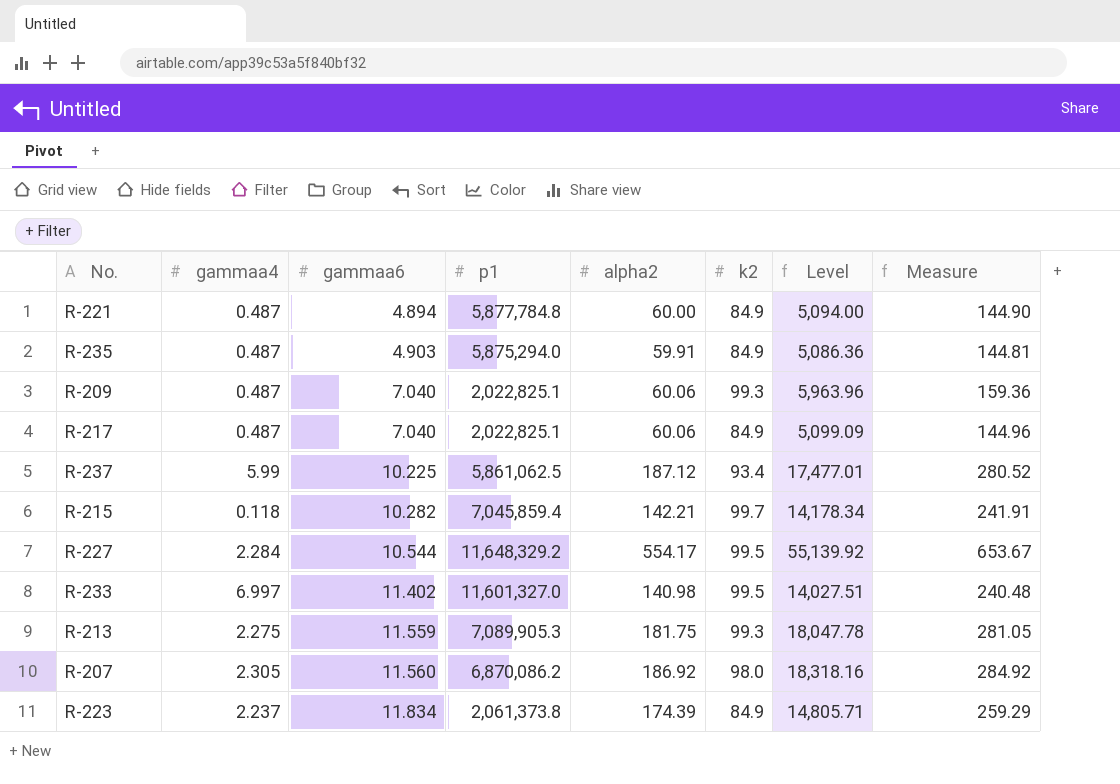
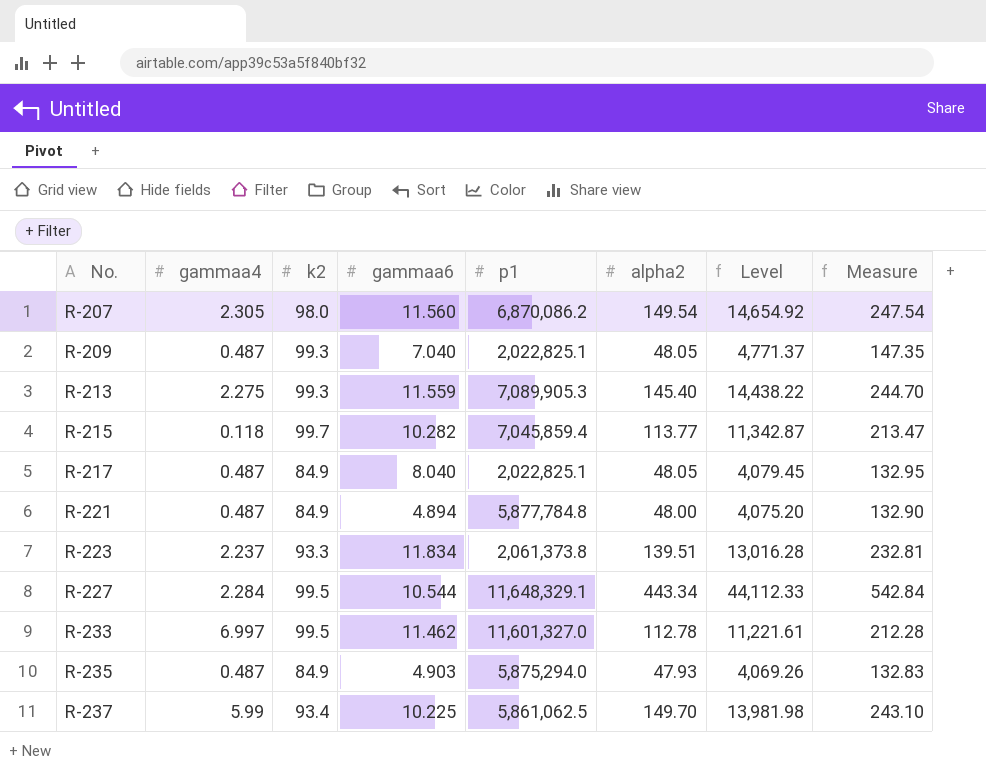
row order: gammaa6 ascending -> No. ascending
column k2 | position: 6 -> 3
R-207 | alpha2: 186.92 -> 149.54
R-207 | Level: 18,318.16 -> 14,654.92
R-207 | Measure: 284.92 -> 247.54
R-209 | alpha2: 60.06 -> 48.05
R-209 | Level: 5,963.96 -> 4,771.37
R-209 | Measure: 159.36 -> 147.35
R-213 | alpha2: 181.75 -> 145.40
R-213 | Level: 18,047.78 -> 14,438.22
R-213 | Measure: 281.05 -> 244.70
R-215 | alpha2: 142.21 -> 113.77
R-215 | Level: 14,178.34 -> 11,342.87
R-215 | Measure: 241.91 -> 213.47
R-217 | gammaa6: 7.040 -> 8.040
R-217 | alpha2: 60.06 -> 48.05
R-217 | Level: 5,099.09 -> 4,079.45
R-217 | Measure: 144.96 -> 132.95
R-221 | alpha2: 60.00 -> 48.00
R-221 | Level: 5,094.00 -> 4,075.20
R-221 | Measure: 144.90 -> 132.90
R-223 | k2: 84.9 -> 93.3
R-223 | alpha2: 174.39 -> 139.51
R-223 | Level: 14,805.71 -> 13,016.28
R-223 | Measure: 259.29 -> 232.81
R-227 | p1: 11,648,329.2 -> 11,648,329.1
R-227 | alpha2: 554.17 -> 443.34
R-227 | Level: 55,139.92 -> 44,112.33
R-227 | Measure: 653.67 -> 542.84
R-233 | gammaa6: 11.402 -> 11.462
R-233 | alpha2: 140.98 -> 112.78
R-233 | Level: 14,027.51 -> 11,221.61
R-233 | Measure: 240.48 -> 212.28
R-235 | alpha2: 59.91 -> 47.93
R-235 | Level: 5,086.36 -> 4,069.26
R-235 | Measure: 144.81 -> 132.83
R-237 | alpha2: 187.12 -> 149.70
R-237 | Level: 17,477.01 -> 13,981.98
R-237 | Measure: 280.52 -> 243.10

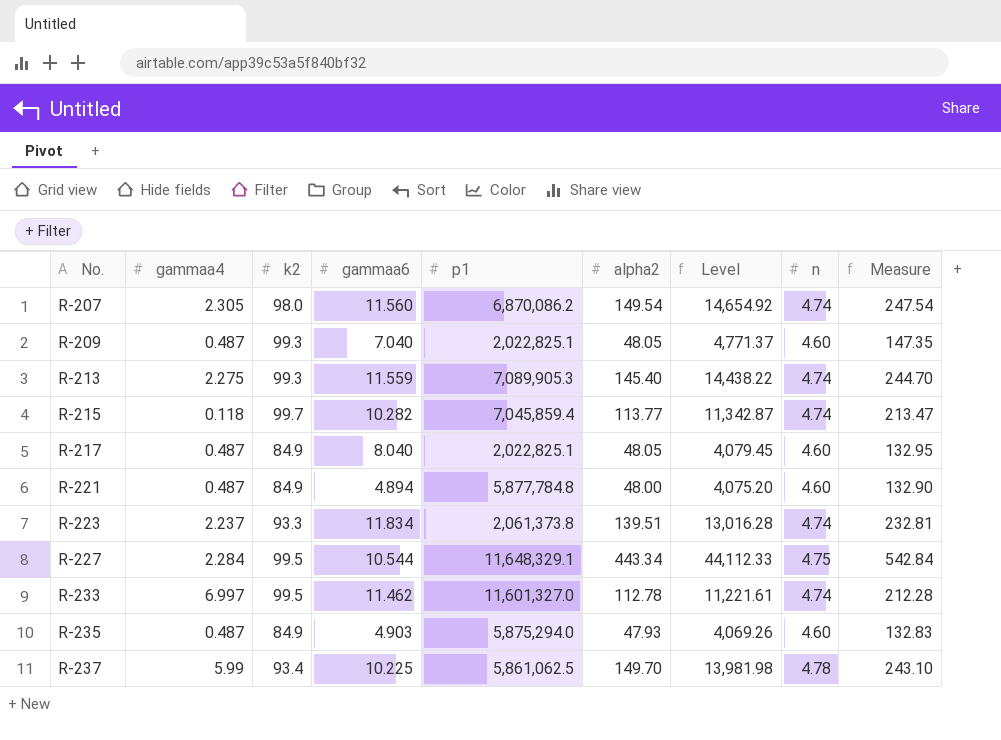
column n | position: none -> 8

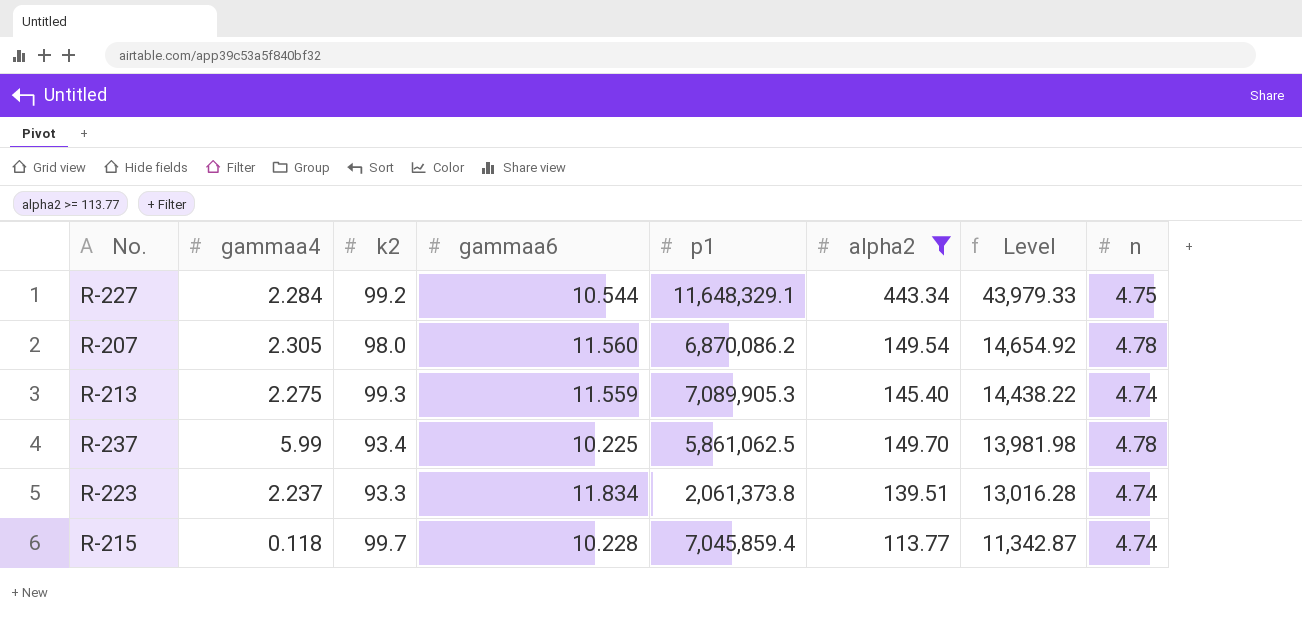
filter: none -> alpha2 >= 113.77
row order: No. ascending -> Level descending
column Measure | formula: [k2] + [alpha2] -> none
R-227 | k2: 99.5 -> 99.2
R-227 | Level: 44,112.33 -> 43,979.33
R-207 | n: 4.74 -> 4.78
R-215 | gammaa6: 10.282 -> 10.228

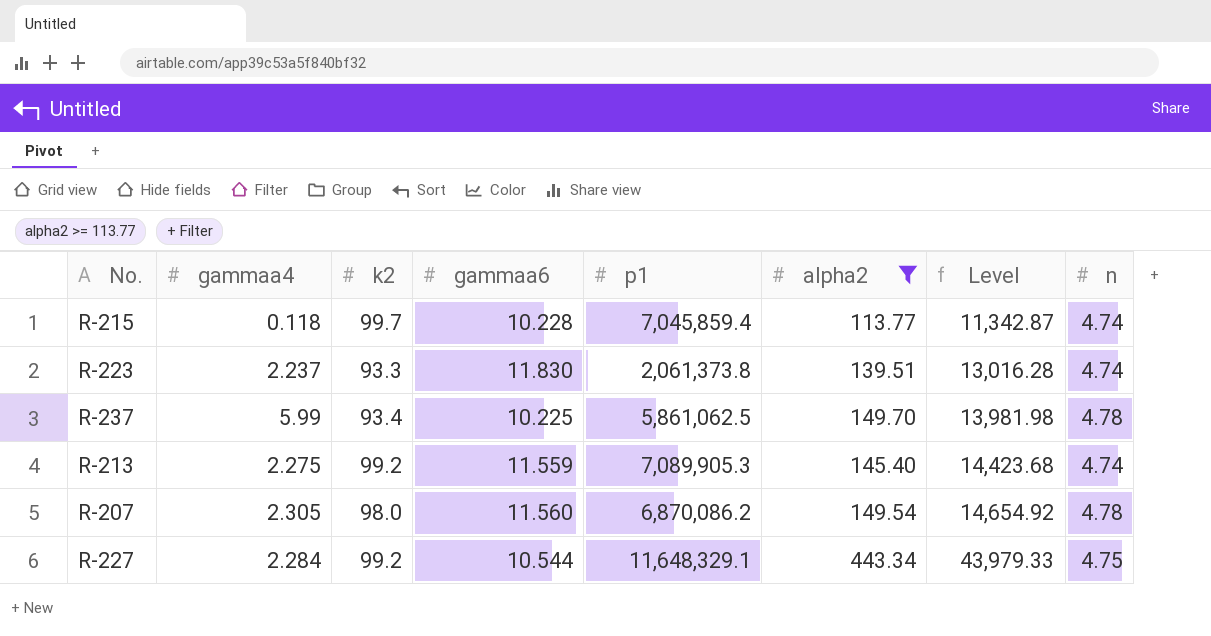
row order: Level descending -> Level ascending
R-223 | gammaa6: 11.834 -> 11.830
R-213 | k2: 99.3 -> 99.2
R-213 | Level: 14,438.22 -> 14,423.68

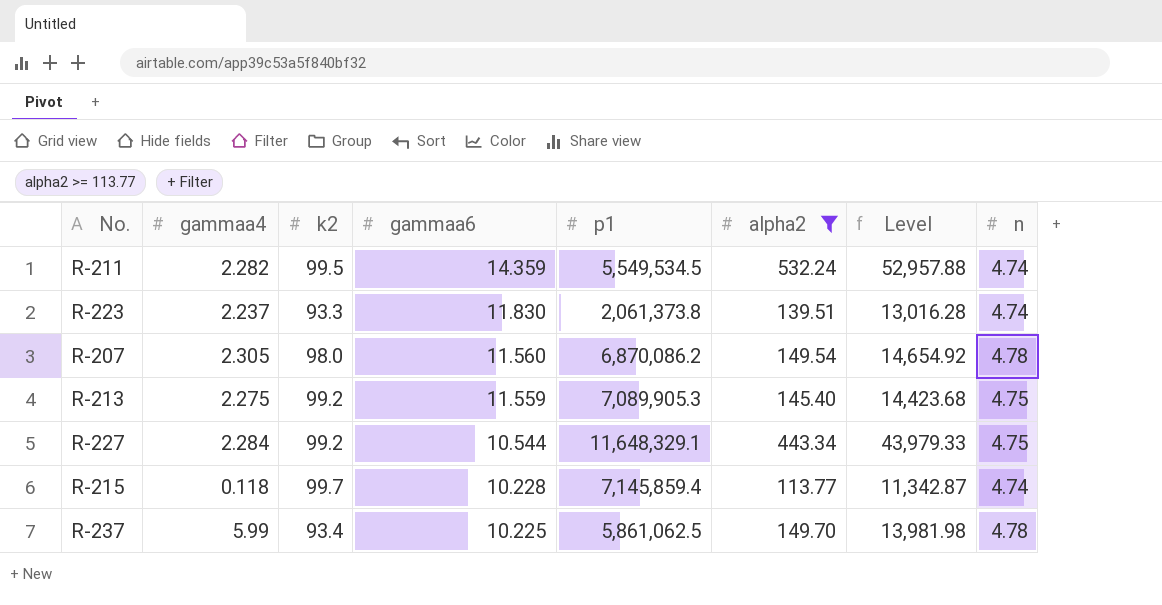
row order: Level ascending -> gammaa6 descending
row R-211: none -> 2.282 | 99.5 | 14.359 | 5,549,534.5 | 532.24 | 52,957.88 | 4.74
R-213 | n: 4.74 -> 4.75
R-215 | p1: 7,045,859.4 -> 7,145,859.4

